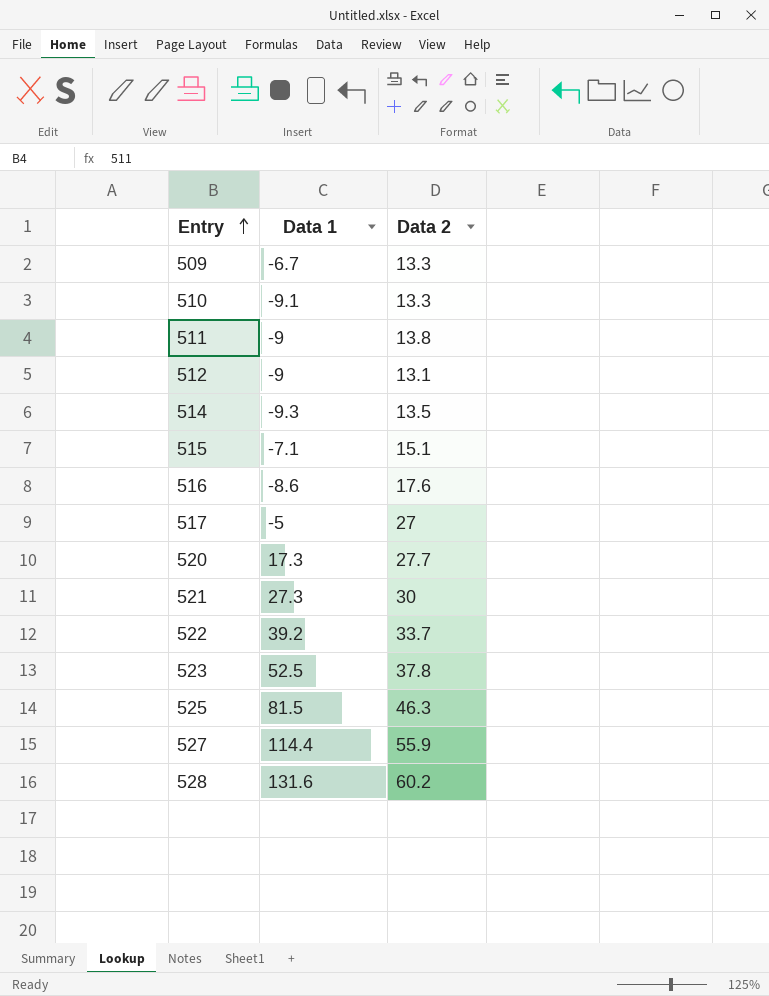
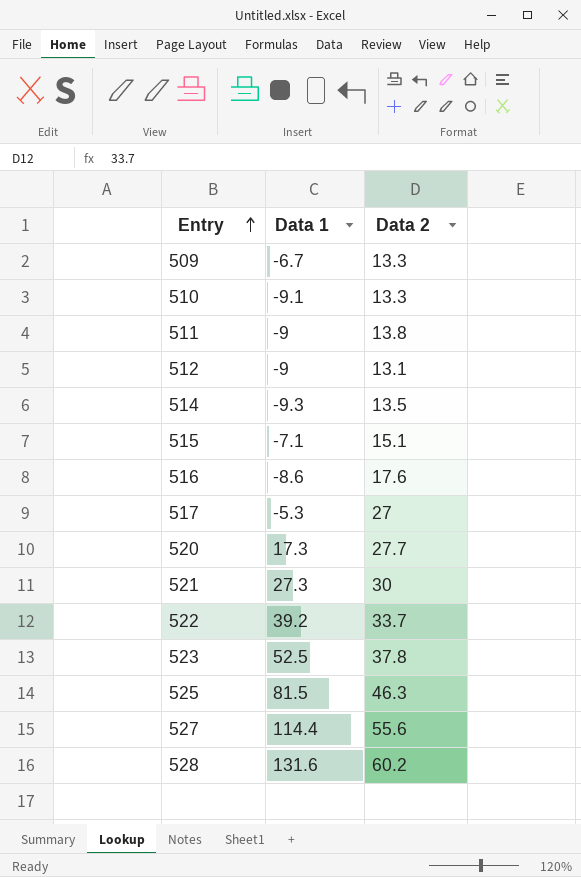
517 | Data 1: -5 -> -5.3
527 | Data 2: 55.9 -> 55.6

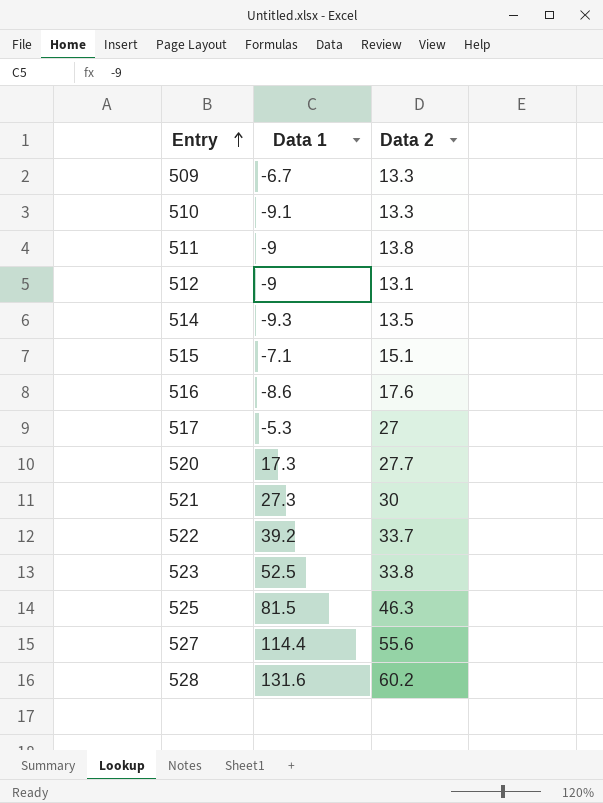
523 | Data 2: 37.8 -> 33.8

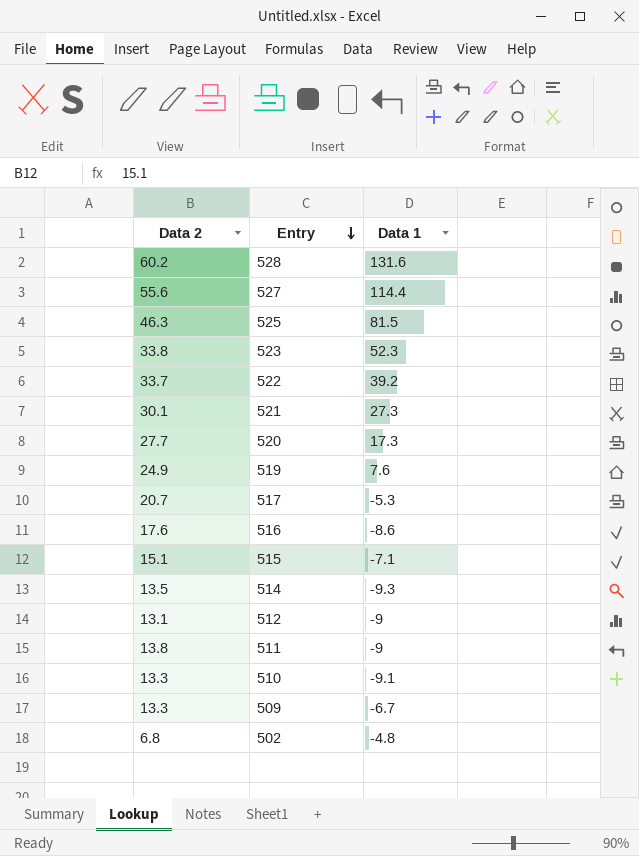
row order: Entry ascending -> Entry descending
column Data 2 | position: 3 -> 1
523 | Data 1: 52.5 -> 52.3
521 | Data 2: 30 -> 30.1
row 519: none -> 24.9 | 7.6
517 | Data 2: 27 -> 20.7
row 502: none -> 6.8 | -4.8

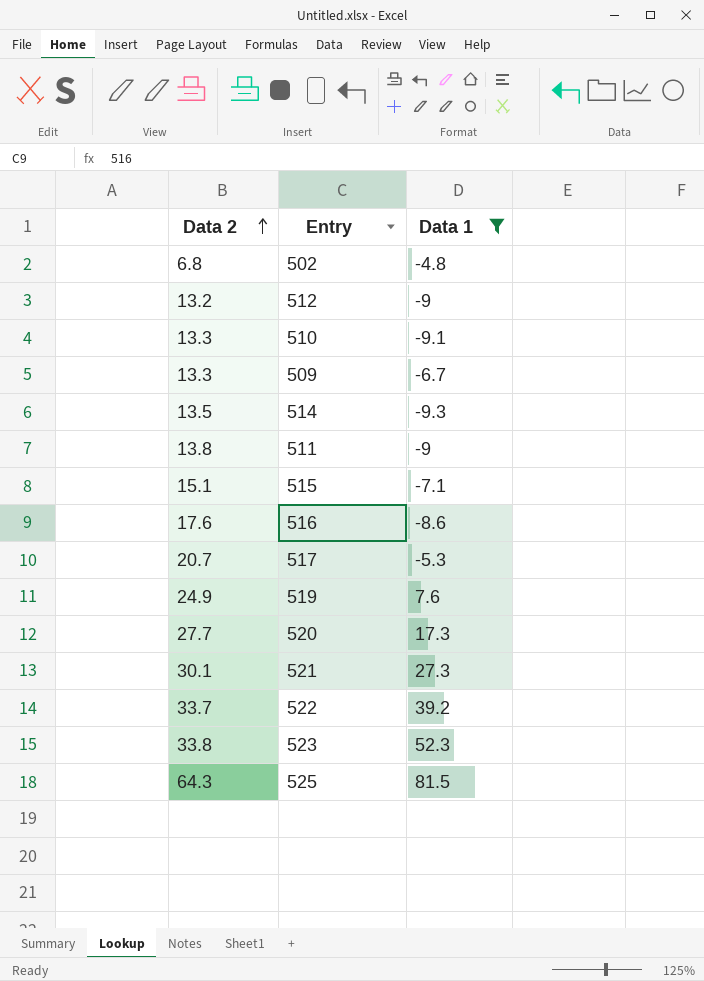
filter: none -> Data 1 <= 81.5
row order: Entry descending -> Data 2 ascending
512 | Data 2: 13.1 -> 13.2
525 | Data 2: 46.3 -> 64.3

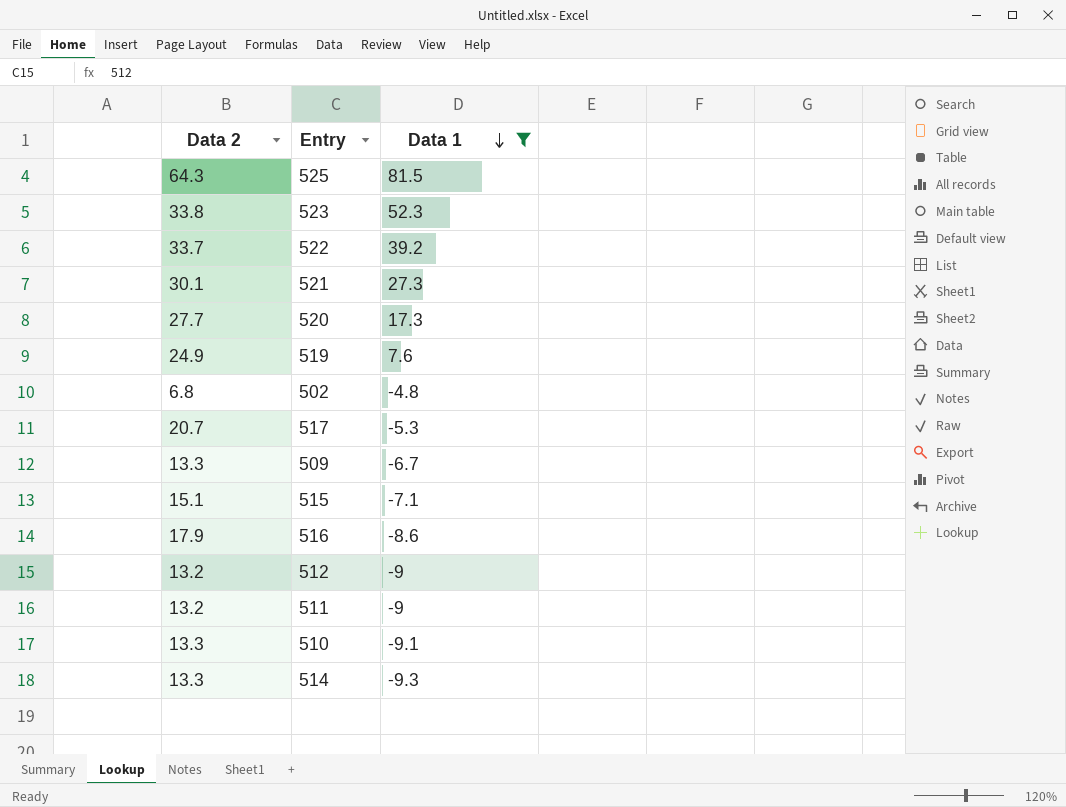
row order: Data 2 ascending -> Data 1 descending
516 | Data 2: 17.6 -> 17.9
511 | Data 2: 13.8 -> 13.2
514 | Data 2: 13.5 -> 13.3

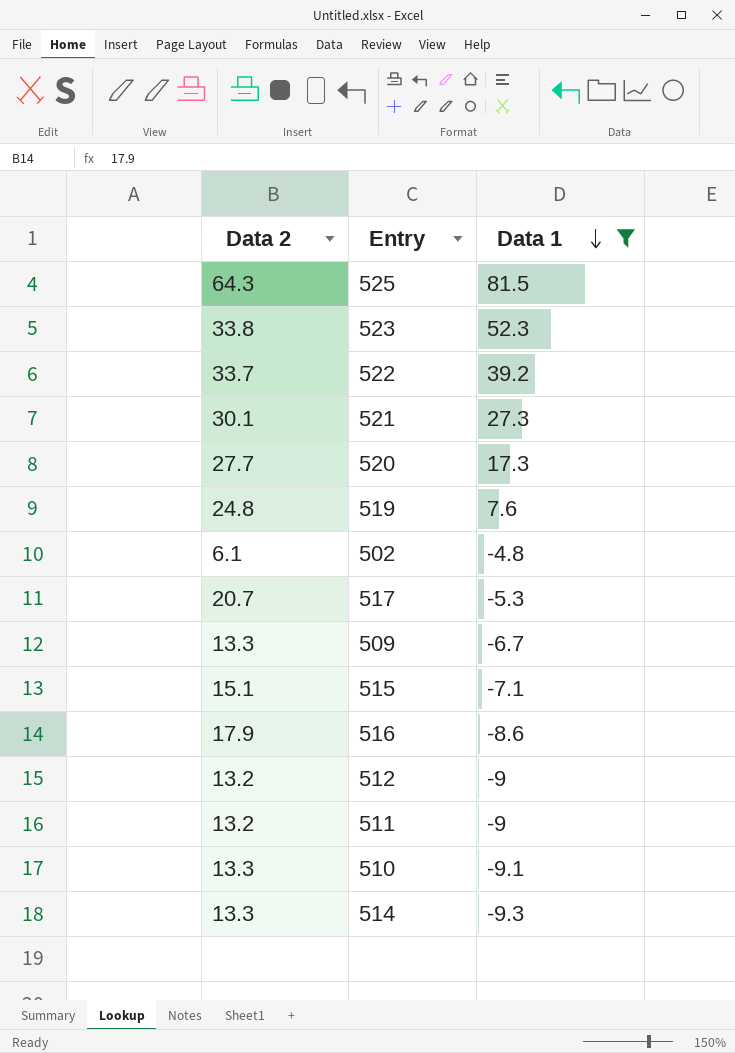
519 | Data 2: 24.9 -> 24.8
502 | Data 2: 6.8 -> 6.1

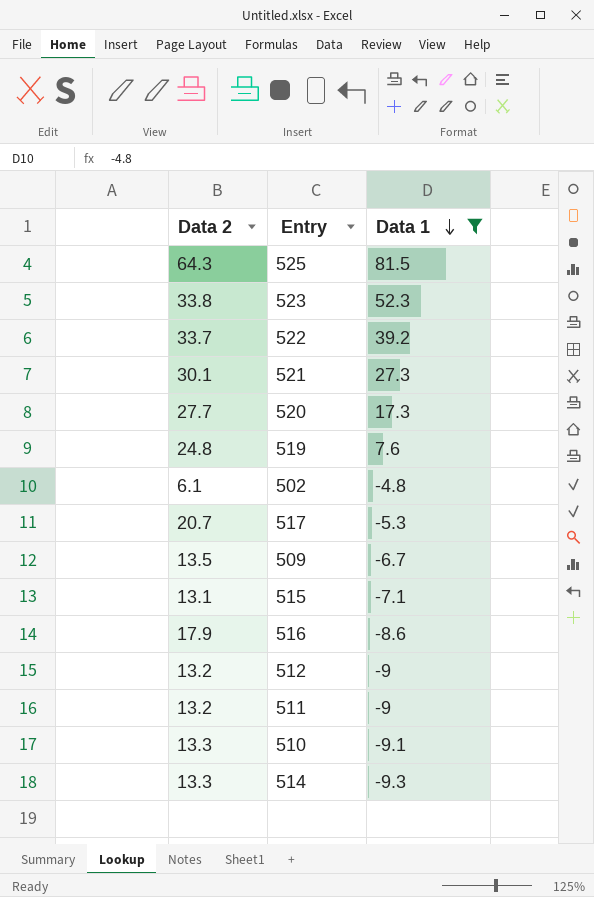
509 | Data 2: 13.3 -> 13.5
515 | Data 2: 15.1 -> 13.1

